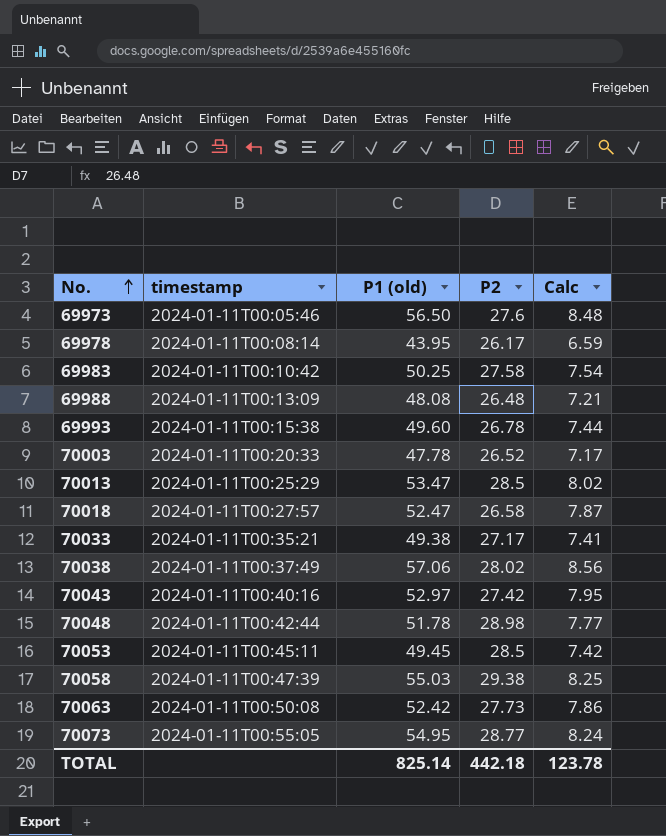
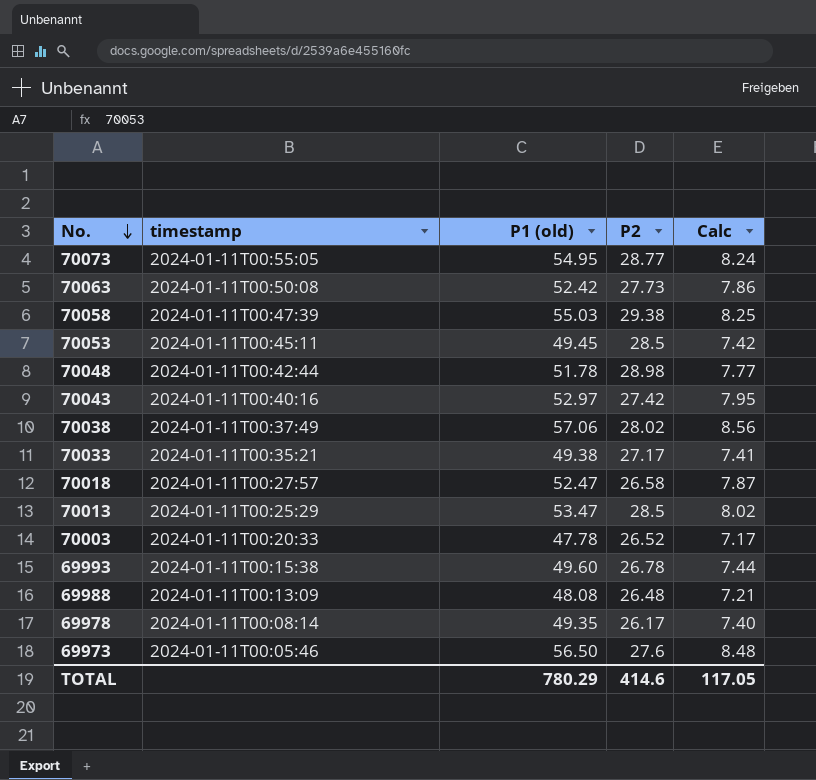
row order: No. ascending -> No. descending
row 69983: 2024-01-11T00:10:42 | 50.25 | 27.58 | 7.54 -> none
69978 | P1 (old): 43.95 -> 49.35
69978 | Calc: 6.59 -> 7.40
TOTAL | P1 (old): 825.14 -> 780.29
TOTAL | P2: 442.18 -> 414.6
TOTAL | Calc: 123.78 -> 117.05

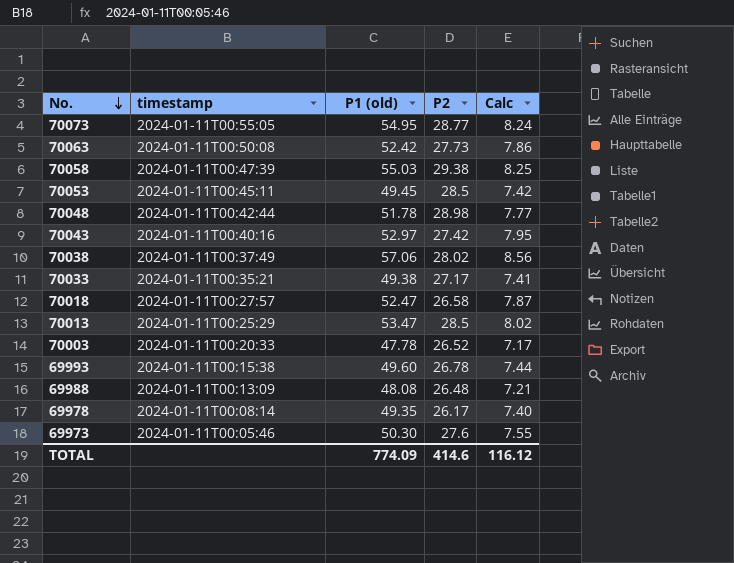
69973 | P1 (old): 56.50 -> 50.30
69973 | Calc: 8.48 -> 7.55
TOTAL | P1 (old): 780.29 -> 774.09
TOTAL | Calc: 117.05 -> 116.12

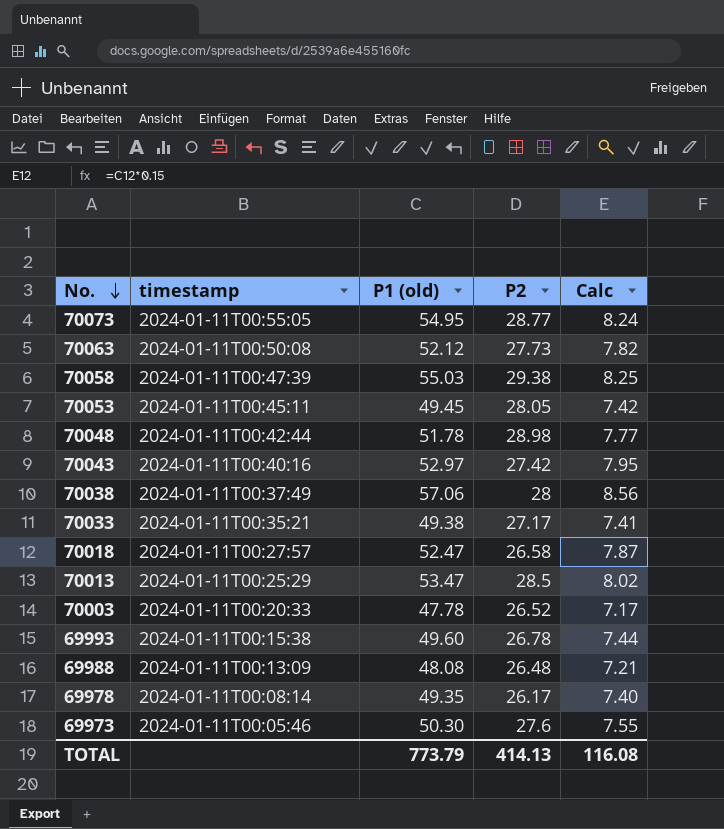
70063 | P1 (old): 52.42 -> 52.12
70063 | Calc: 7.86 -> 7.82
70053 | P2: 28.5 -> 28.05
70038 | P2: 28.02 -> 28
TOTAL | P1 (old): 774.09 -> 773.79
TOTAL | P2: 414.6 -> 414.13
TOTAL | Calc: 116.12 -> 116.08

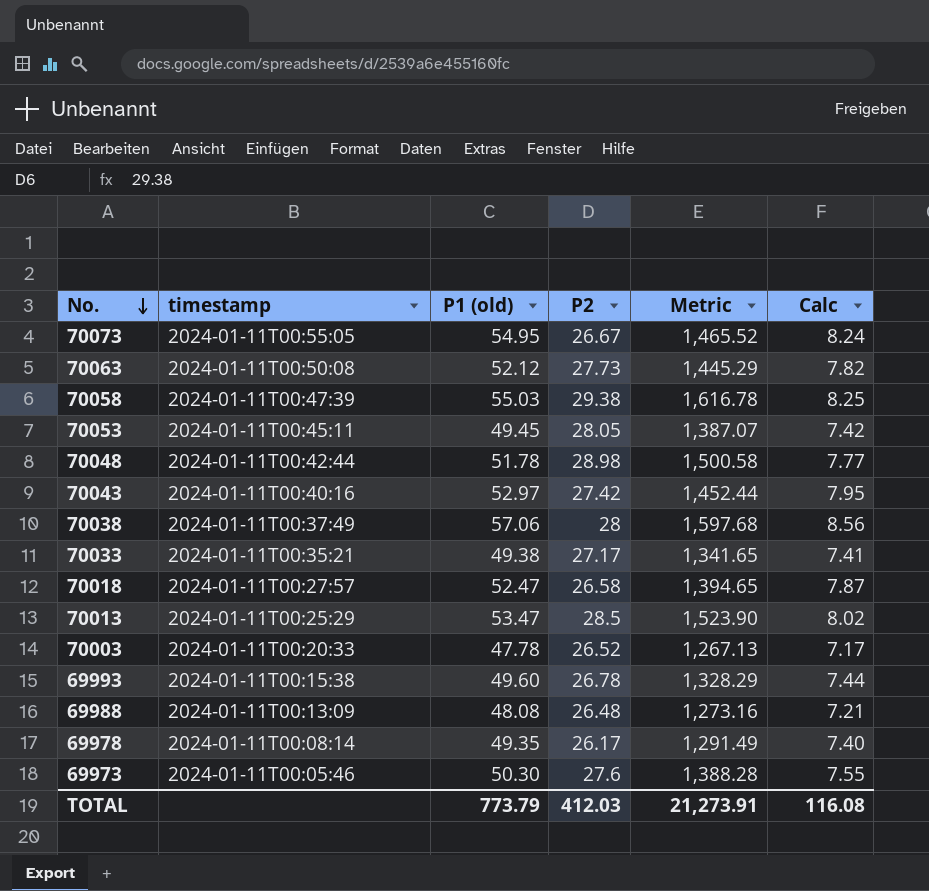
column Metric | formula: none -> [P1 (old)] * [P2]
70073 | P2: 28.77 -> 26.67
TOTAL | P2: 414.13 -> 412.03

